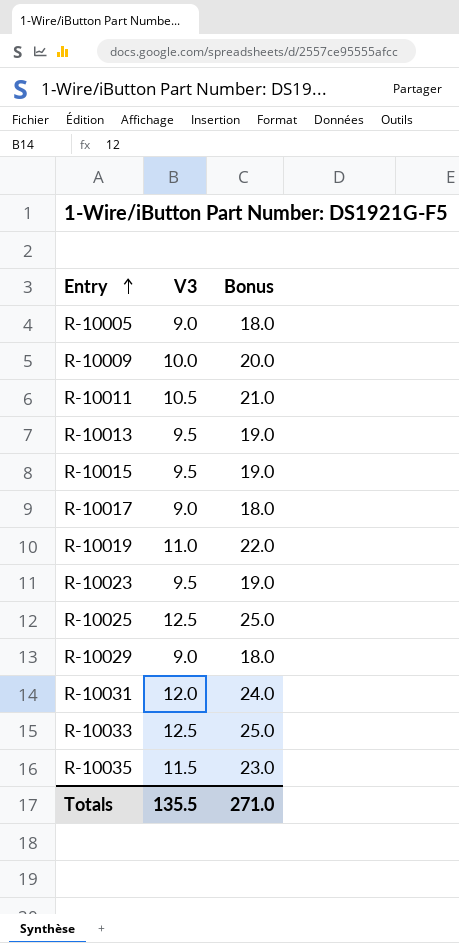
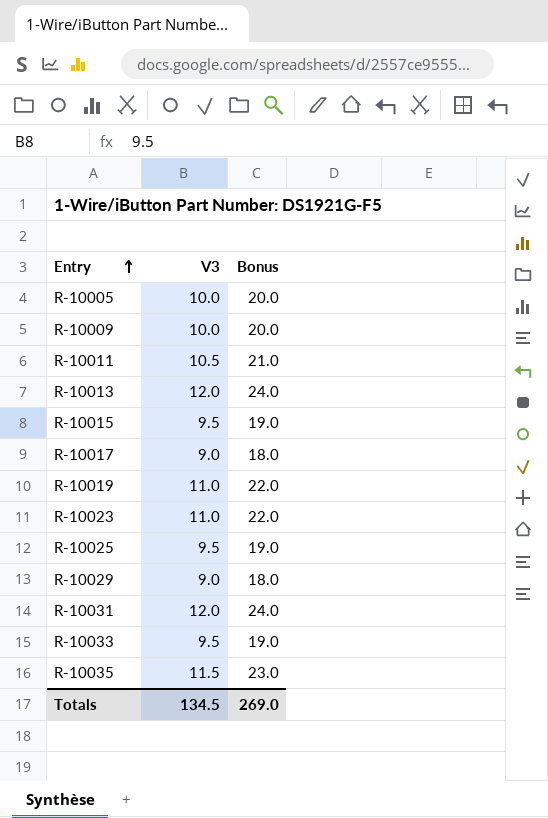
R-10005 | V3: 9.0 -> 10.0
R-10005 | Bonus: 18.0 -> 20.0
R-10013 | V3: 9.5 -> 12.0
R-10013 | Bonus: 19.0 -> 24.0
R-10023 | V3: 9.5 -> 11.0
R-10023 | Bonus: 19.0 -> 22.0
R-10025 | V3: 12.5 -> 9.5
R-10025 | Bonus: 25.0 -> 19.0
R-10033 | V3: 12.5 -> 9.5
R-10033 | Bonus: 25.0 -> 19.0
Totals | V3: 135.5 -> 134.5
Totals | Bonus: 271.0 -> 269.0

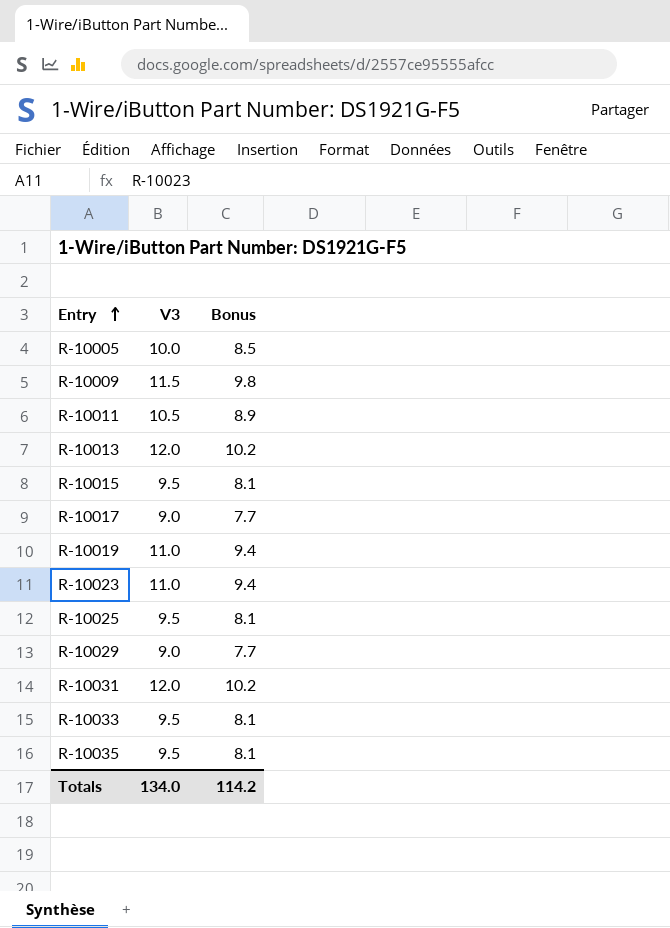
column Bonus | formula: [V3] * 2 -> [V3] * 0.85
R-10009 | V3: 10.0 -> 11.5
R-10035 | V3: 11.5 -> 9.5
Totals | V3: 134.5 -> 134.0
Totals | Bonus: 269.0 -> 114.2

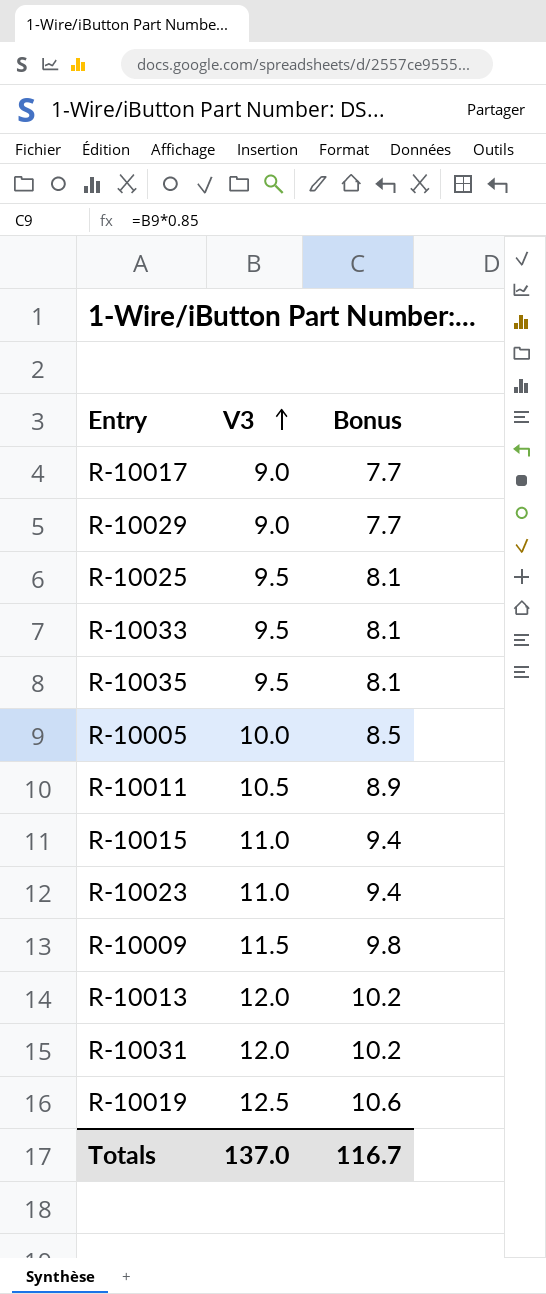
row order: Entry ascending -> V3 ascending
R-10015 | V3: 9.5 -> 11.0
R-10015 | Bonus: 8.1 -> 9.4
R-10019 | V3: 11.0 -> 12.5
R-10019 | Bonus: 9.4 -> 10.6
Totals | V3: 134.0 -> 137.0
Totals | Bonus: 114.2 -> 116.7

